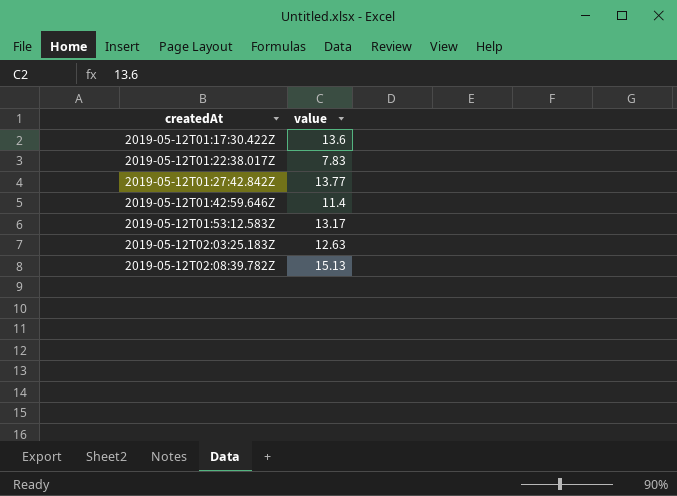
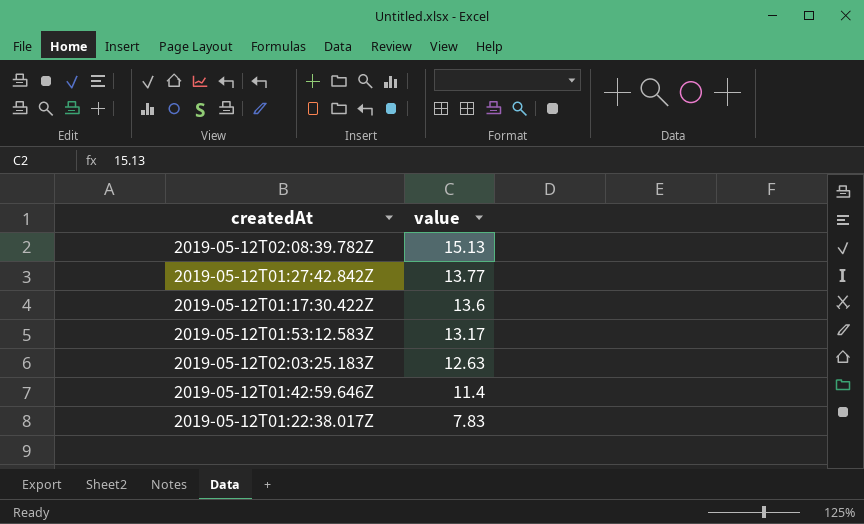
row order: createdAt ascending -> value descending

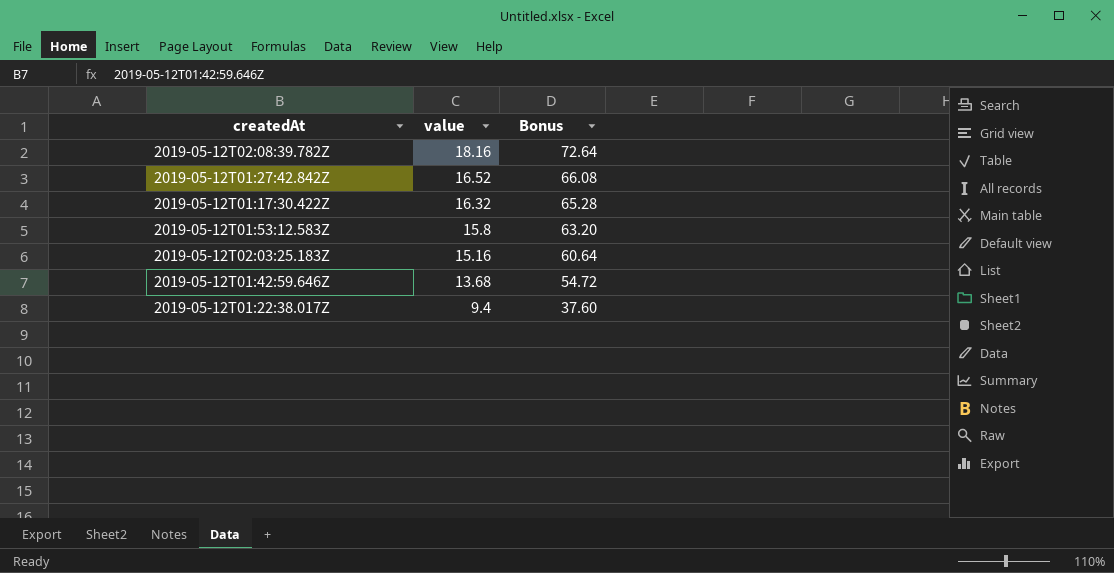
column Bonus | formula: none -> [value] * 4
2019-05-12T02:08:39.782Z | value: 15.13 -> 18.16
2019-05-12T01:27:42.842Z | value: 13.77 -> 16.52
2019-05-12T01:17:30.422Z | value: 13.6 -> 16.32
2019-05-12T01:53:12.583Z | value: 13.17 -> 15.8
2019-05-12T02:03:25.183Z | value: 12.63 -> 15.16
2019-05-12T01:42:59.646Z | value: 11.4 -> 13.68
2019-05-12T01:22:38.017Z | value: 7.83 -> 9.4

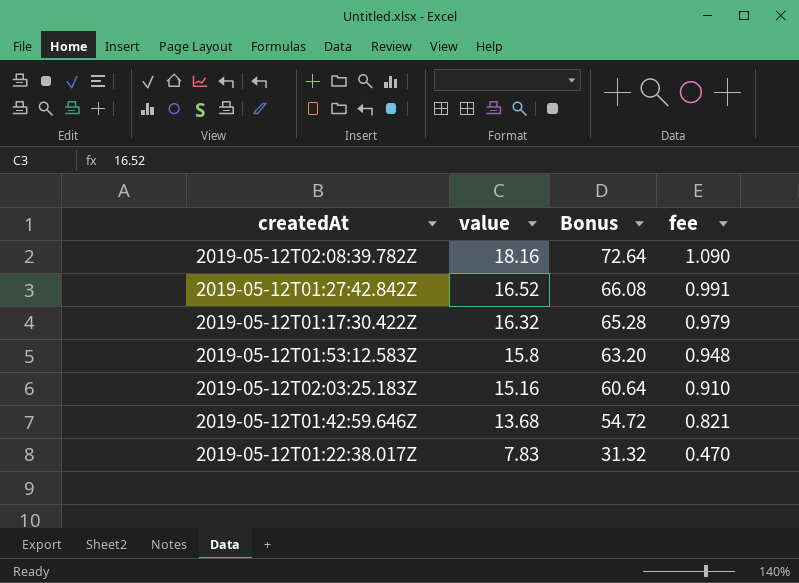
column fee | formula: none -> [value] * 0.06
2019-05-12T01:22:38.017Z | value: 9.4 -> 7.83
2019-05-12T01:22:38.017Z | Bonus: 37.60 -> 31.32

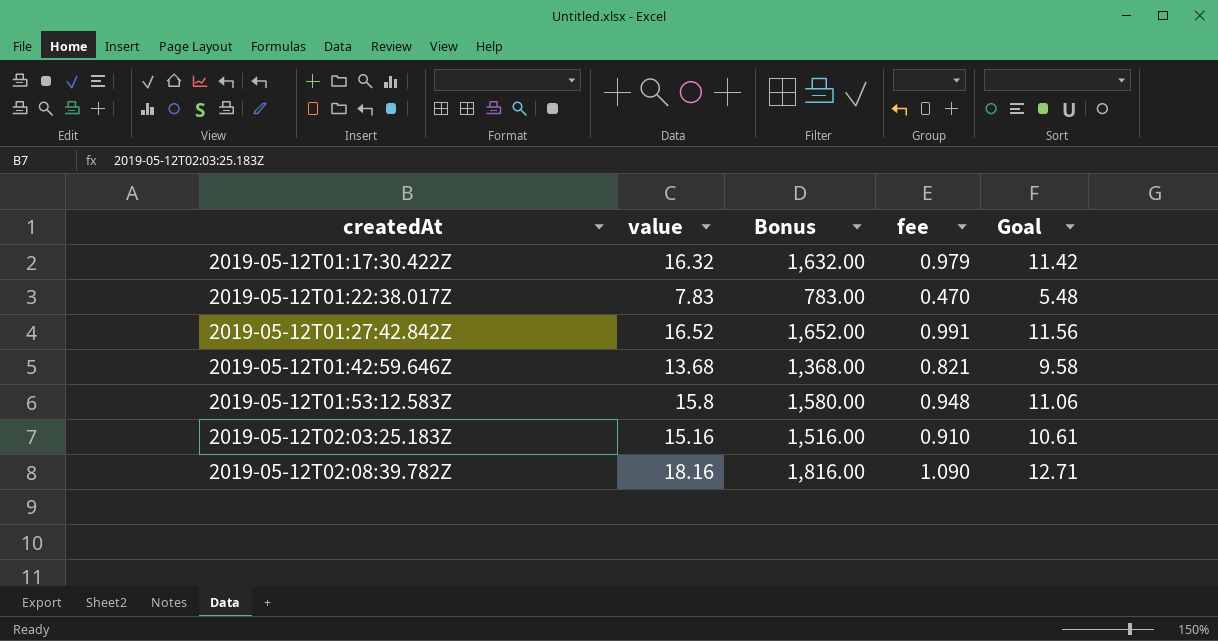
row order: value descending -> createdAt ascending
column Bonus | formula: [value] * 4 -> [value] * 100
column Goal | formula: none -> [value] * 0.7

